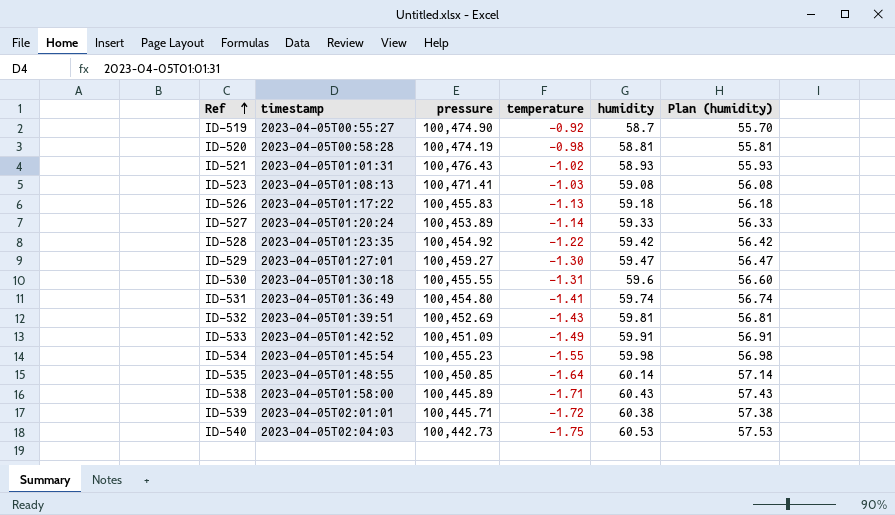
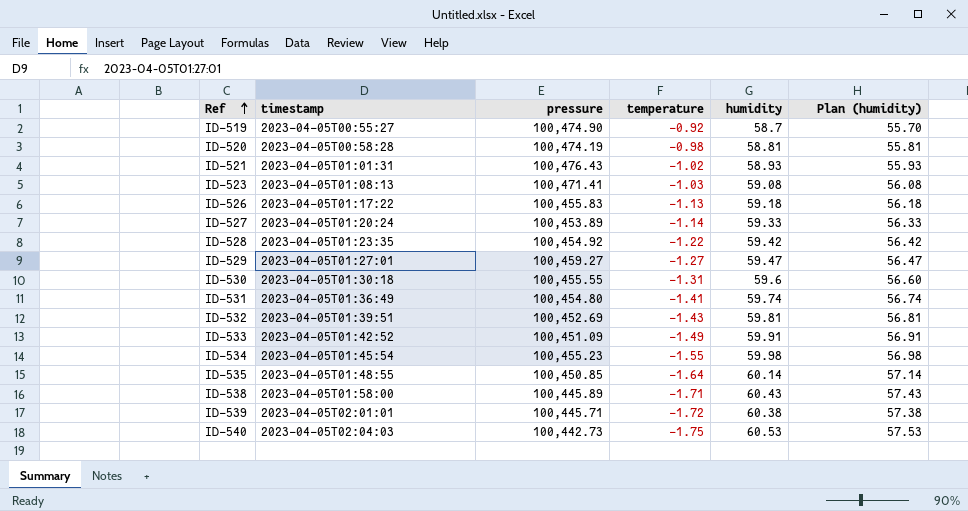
ID-529 | temperature: -1.30 -> -1.27

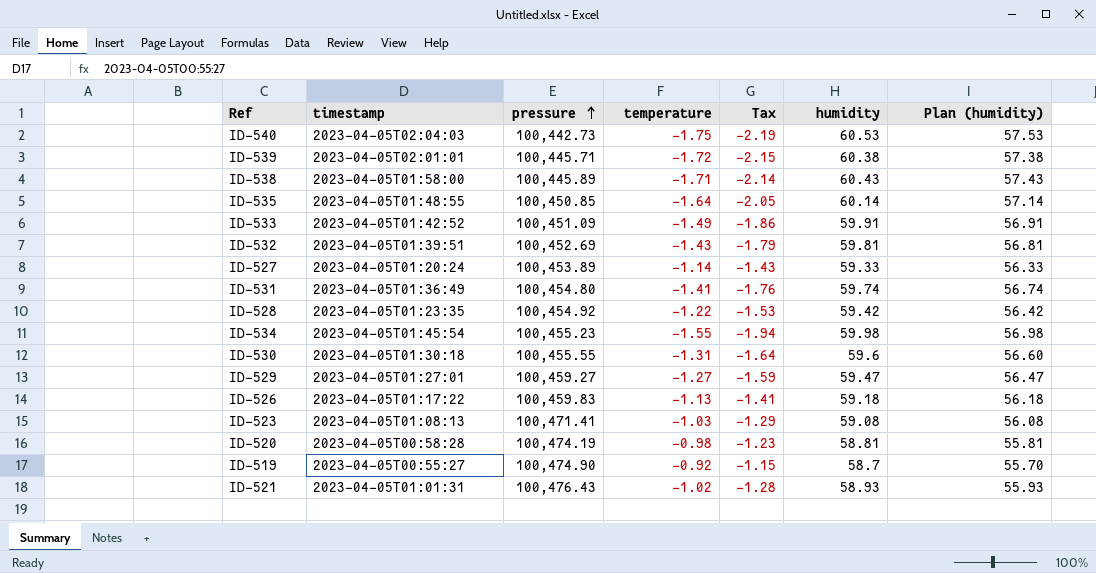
row order: Ref ascending -> pressure ascending
column Tax | formula: none -> [temperature] * 1.25
ID-526 | pressure: 100,455.83 -> 100,459.83

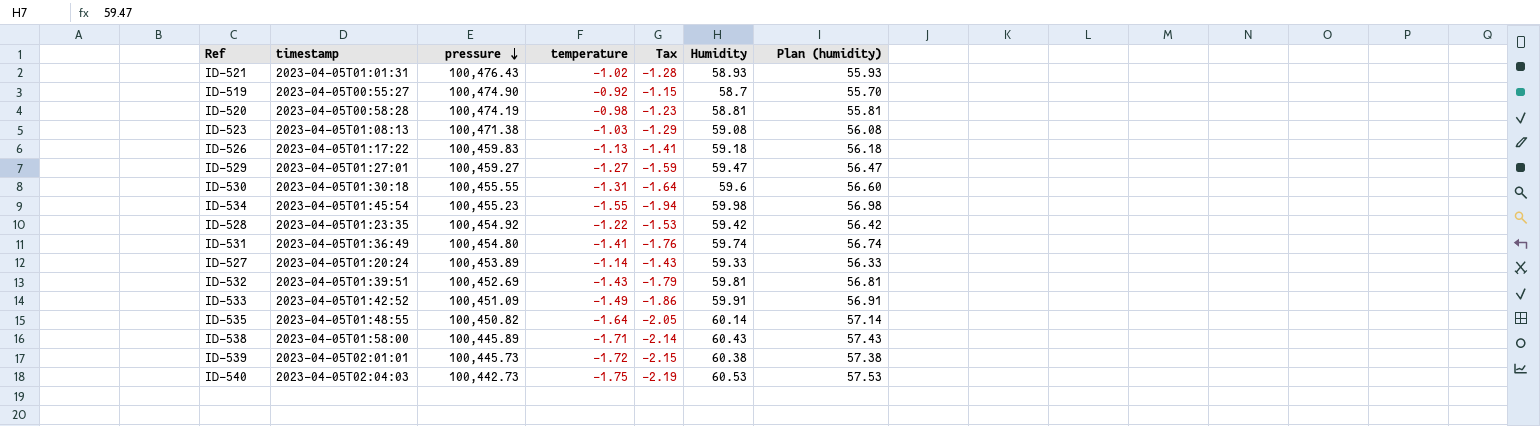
row order: pressure ascending -> pressure descending
column name: humidity -> Humidity
ID-523 | pressure: 100,471.41 -> 100,471.38
ID-535 | pressure: 100,450.85 -> 100,450.82
ID-539 | pressure: 100,445.71 -> 100,445.73

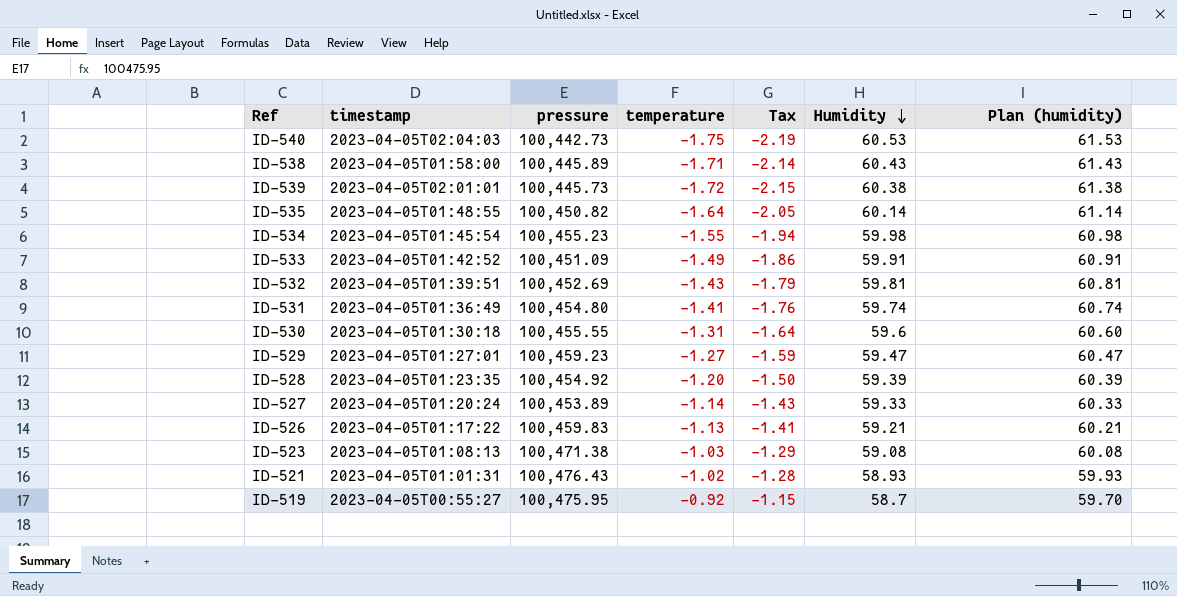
row order: pressure descending -> Humidity descending
column Plan (humidity) | formula: [Humidity] - 3 -> [Humidity] + 1
row ID-520: 2023-04-05T00:58:28 | 100,474.19 | -0.98 | -1.23 | 58.81 | 55.81 -> none
ID-529 | pressure: 100,459.27 -> 100,459.23
ID-528 | temperature: -1.22 -> -1.20
ID-528 | Tax: -1.53 -> -1.50
ID-528 | Humidity: 59.42 -> 59.39
ID-526 | Humidity: 59.18 -> 59.21
ID-519 | pressure: 100,474.90 -> 100,475.95

